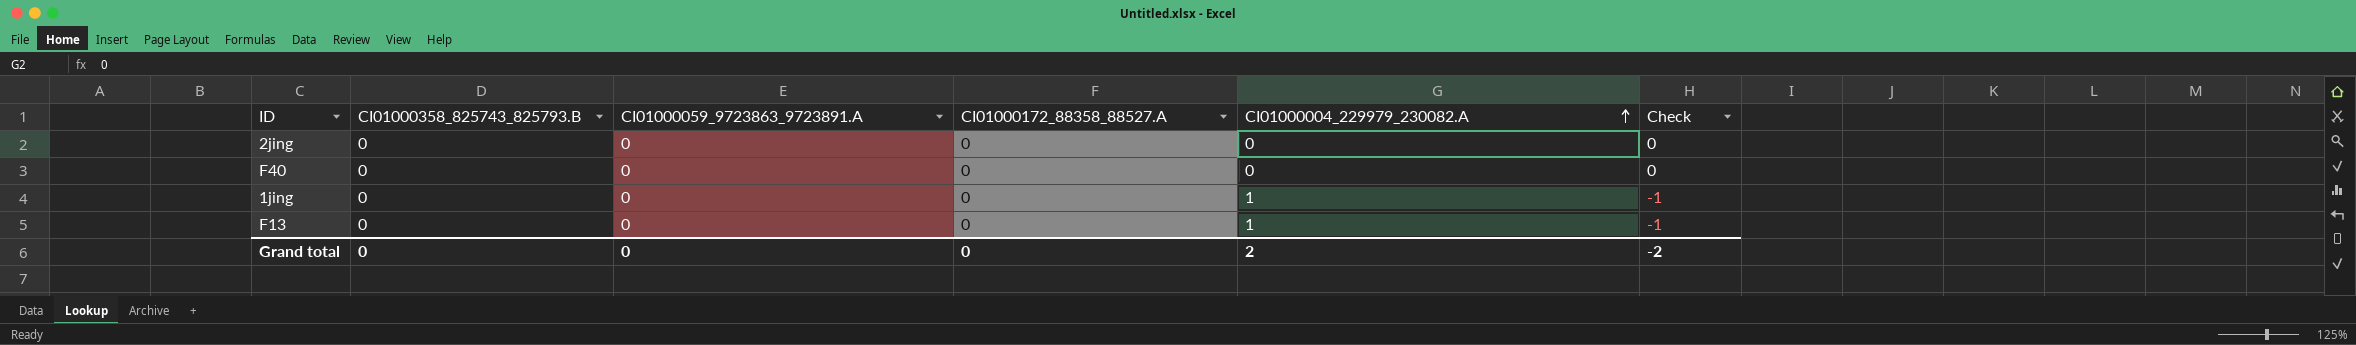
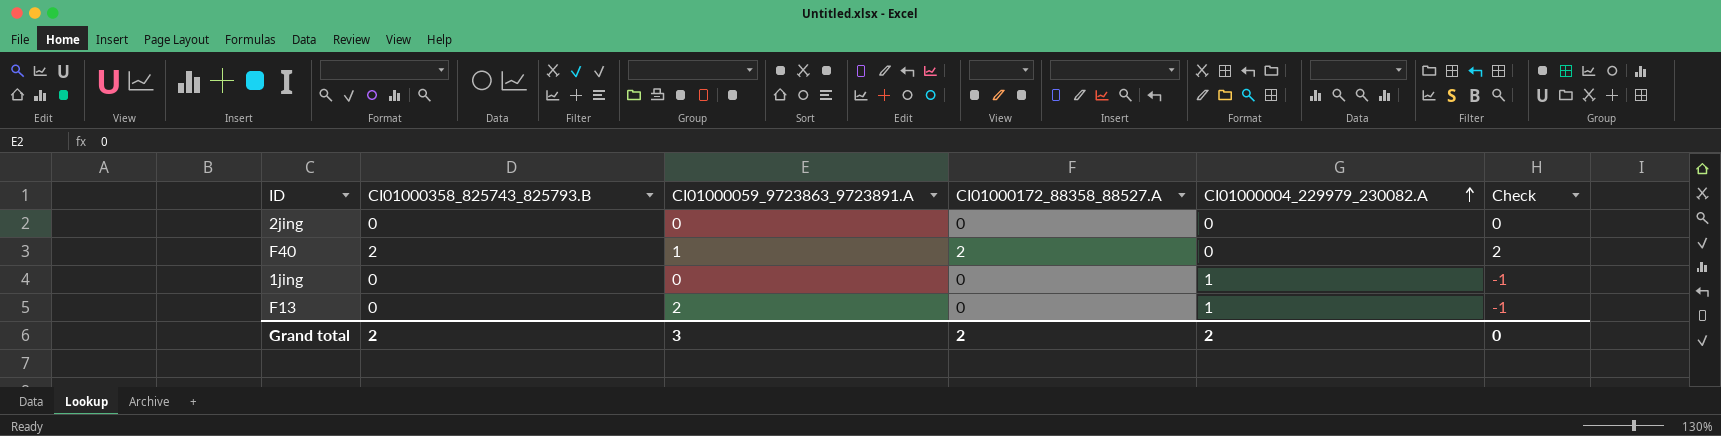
F40 | CI01000358_825743_825793.B: 0 -> 2
F40 | CI01000059_9723863_9723891.A: 0 -> 1
F40 | CI01000172_88358_88527.A: 0 -> 2
F40 | Check: 0 -> 2
F13 | CI01000059_9723863_9723891.A: 0 -> 2
Grand total | CI01000358_825743_825793.B: 0 -> 2
Grand total | CI01000059_9723863_9723891.A: 0 -> 3
Grand total | CI01000172_88358_88527.A: 0 -> 2
Grand total | Check: -2 -> 0

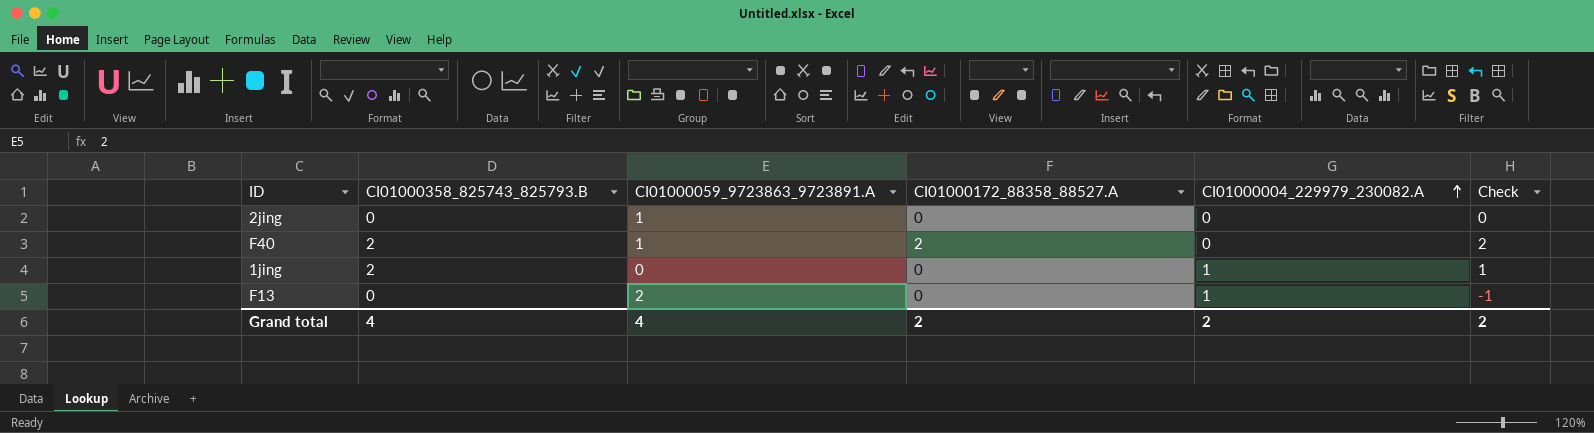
2jing | CI01000059_9723863_9723891.A: 0 -> 1
1jing | CI01000358_825743_825793.B: 0 -> 2
1jing | Check: -1 -> 1
Grand total | CI01000358_825743_825793.B: 2 -> 4
Grand total | CI01000059_9723863_9723891.A: 3 -> 4
Grand total | Check: 0 -> 2

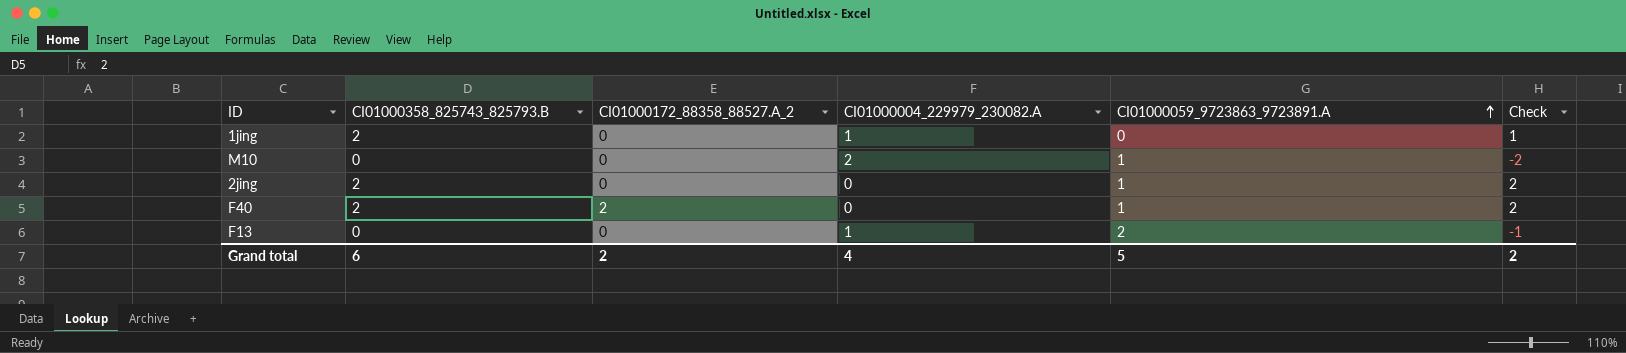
row order: CI01000004_229979_230082.A ascending -> CI01000059_9723863_9723891.A ascending
column name: CI01000172_88358_88527.A -> CI01000172_88358_88527.A_2
column CI01000059_9723863_9723891.A | position: 3 -> 5
row M10: none -> 0 | 0 | 2 | 1 | -2
2jing | CI01000358_825743_825793.B: 0 -> 2
2jing | Check: 0 -> 2
Grand total | CI01000358_825743_825793.B: 4 -> 6
Grand total | CI01000004_229979_230082.A: 2 -> 4
Grand total | CI01000059_9723863_9723891.A: 4 -> 5

